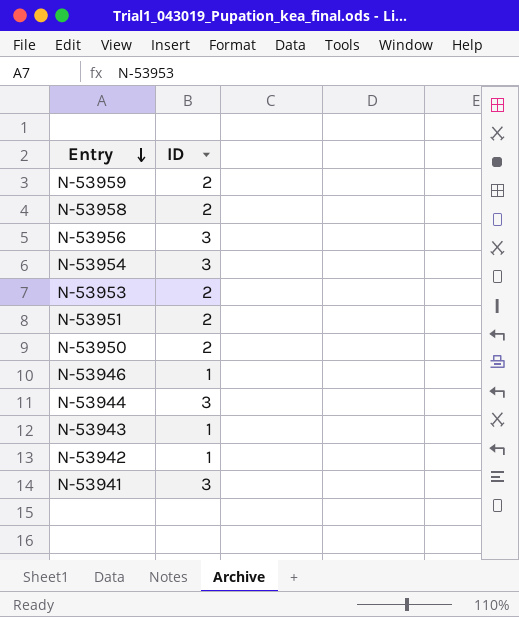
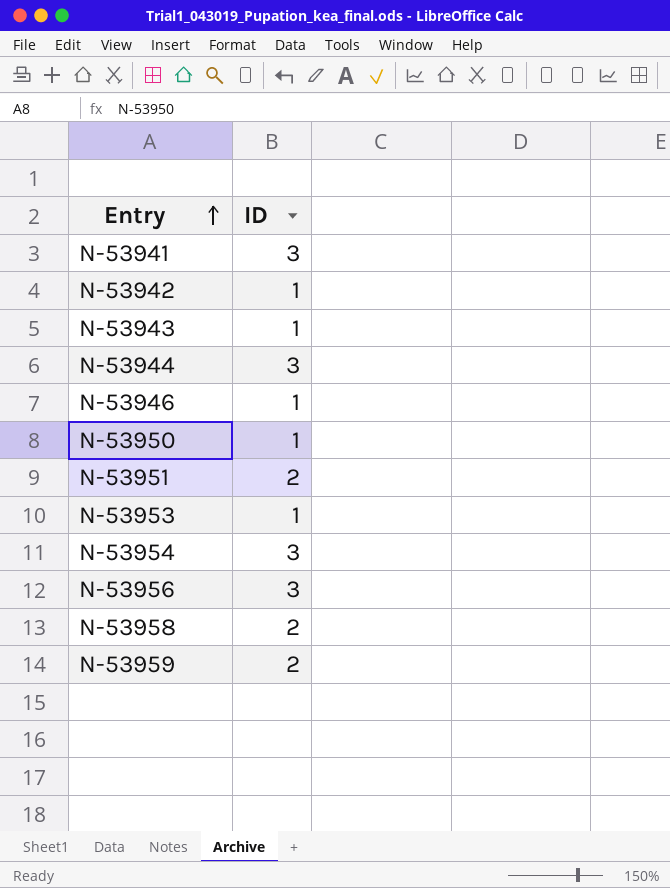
row order: Entry descending -> Entry ascending
N-53950 | ID: 2 -> 1
N-53953 | ID: 2 -> 1

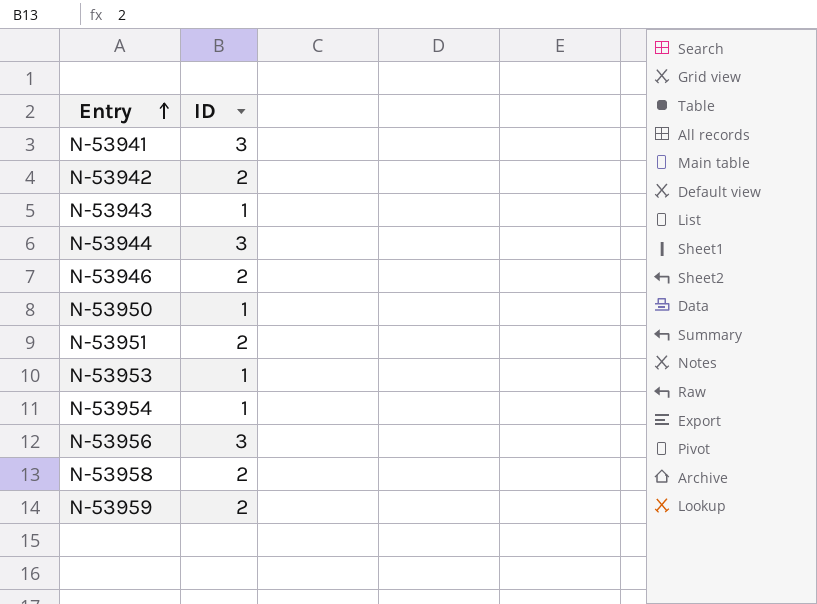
N-53942 | ID: 1 -> 2
N-53946 | ID: 1 -> 2
N-53954 | ID: 3 -> 1

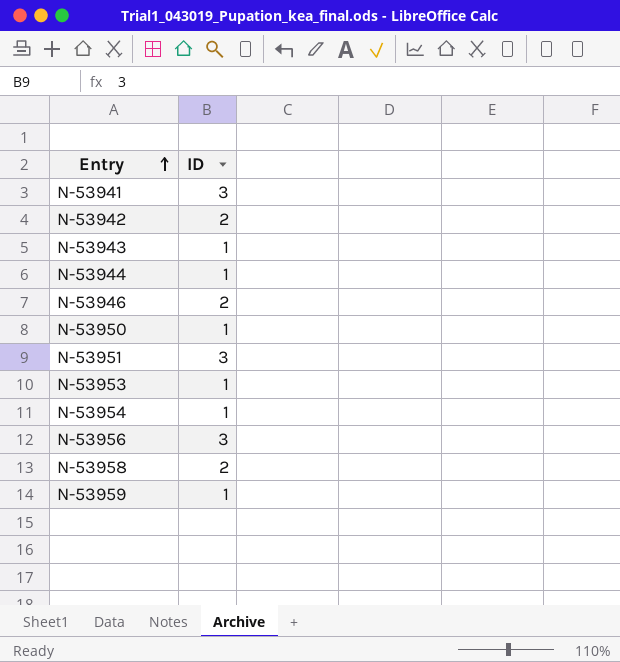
N-53944 | ID: 3 -> 1
N-53951 | ID: 2 -> 3
N-53959 | ID: 2 -> 1

